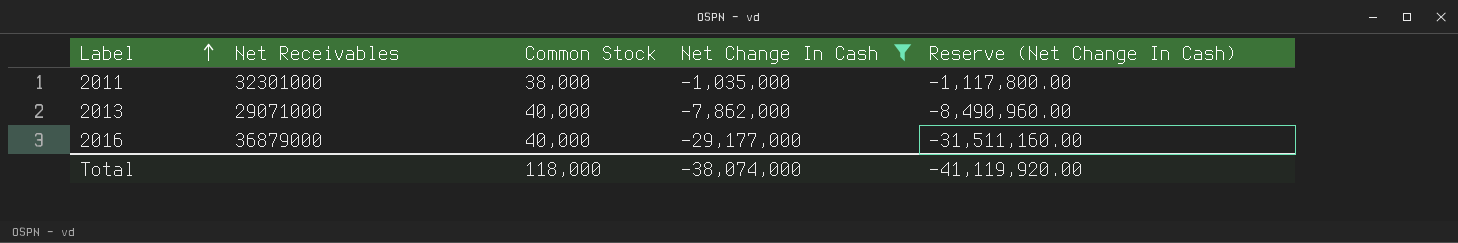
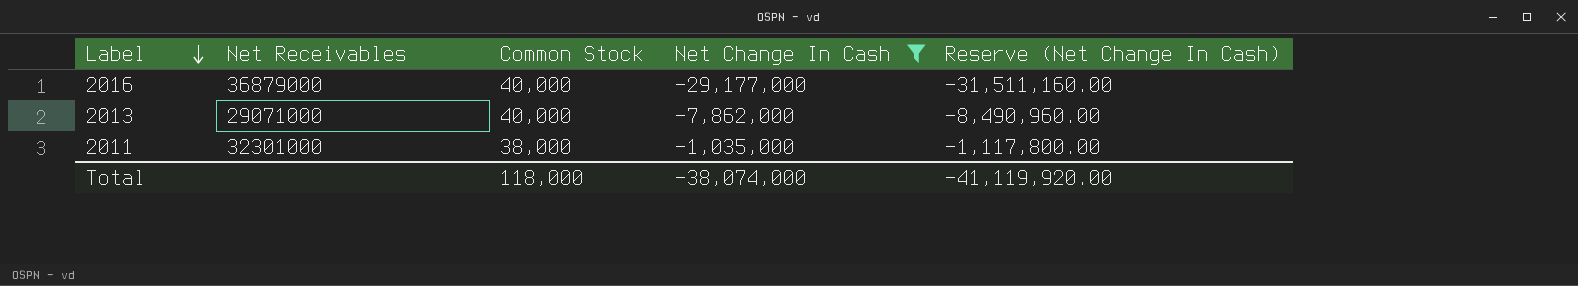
row order: Label ascending -> Label descending

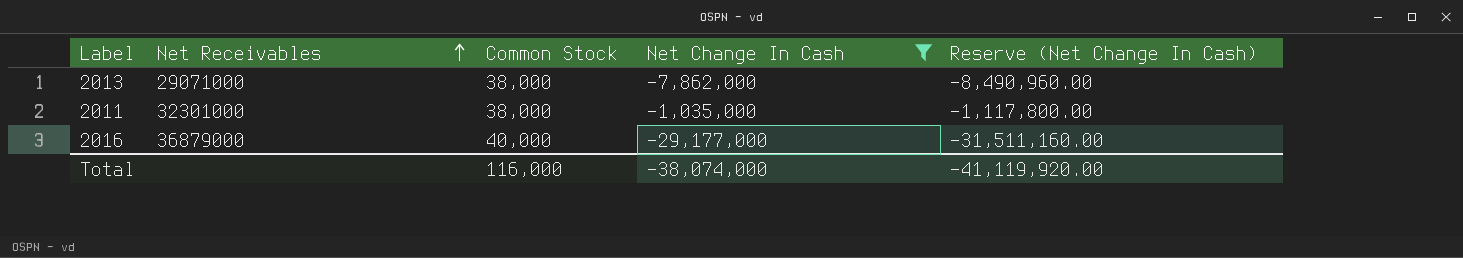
row order: Label descending -> Net Receivables ascending
2013 | Common Stock: 40,000 -> 38,000
Total | Common Stock: 118,000 -> 116,000

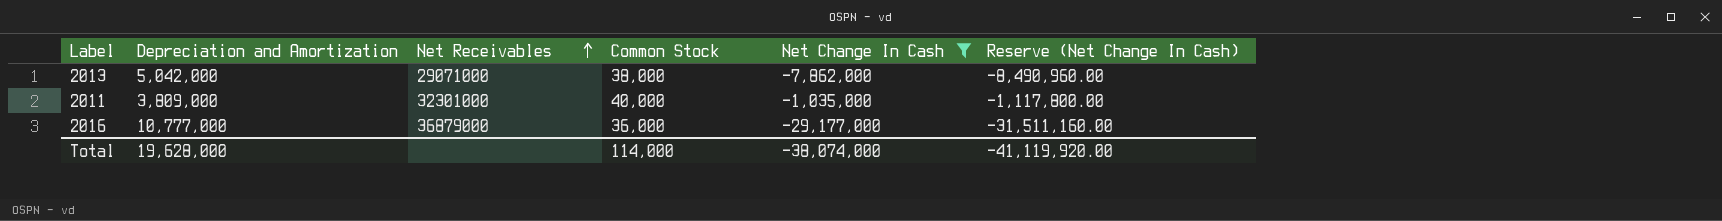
column Depreciation and Amortization | position: none -> 2
2011 | Common Stock: 38,000 -> 40,000
2016 | Common Stock: 40,000 -> 36,000
Total | Common Stock: 116,000 -> 114,000

